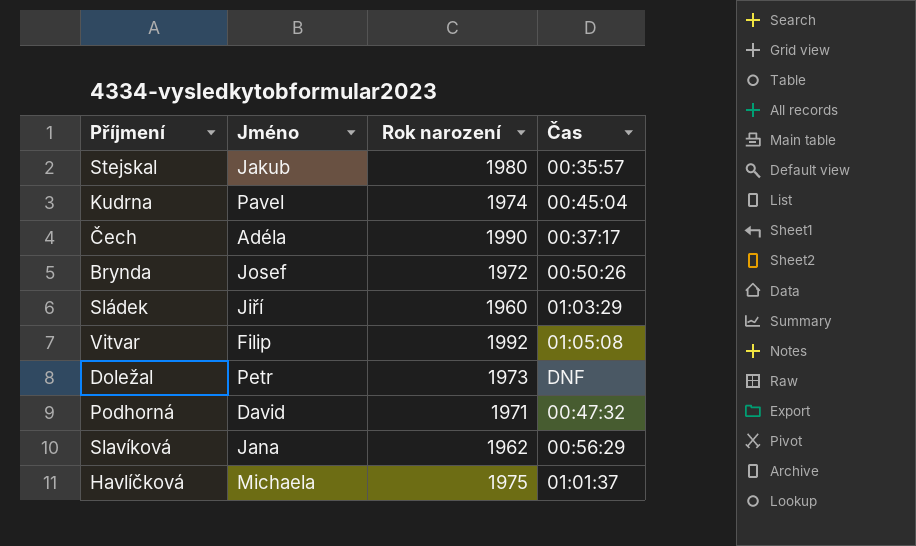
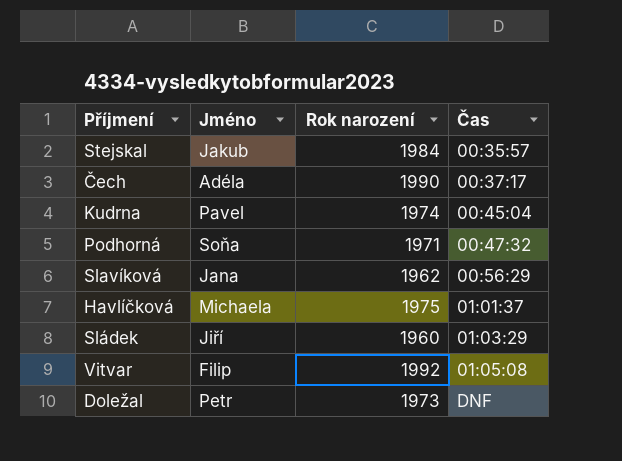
row order: none -> Čas ascending
row Brynda: Josef | 1972 | 00:50:26 -> none
Stejskal | Rok narození: 1980 -> 1984
Podhorná | Jméno: David -> Soňa

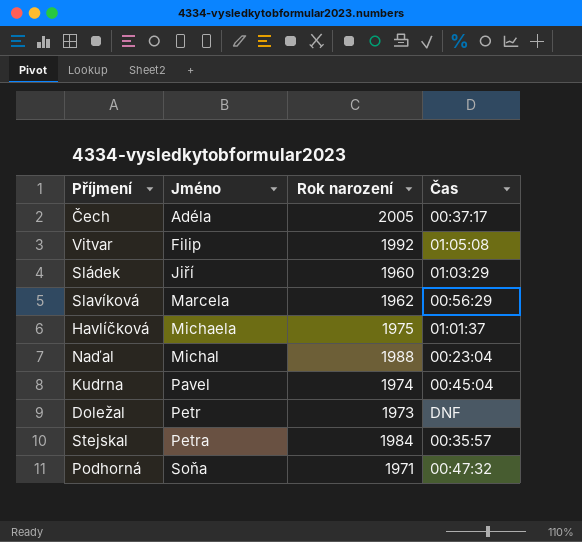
row order: Čas ascending -> Jméno ascending
Čech | Rok narození: 1990 -> 2005
Slavíková | Jméno: Jana -> Marcela
row Naďal: none -> Michal | 1988 | 00:23:04
Stejskal | Jméno: Jakub -> Petra

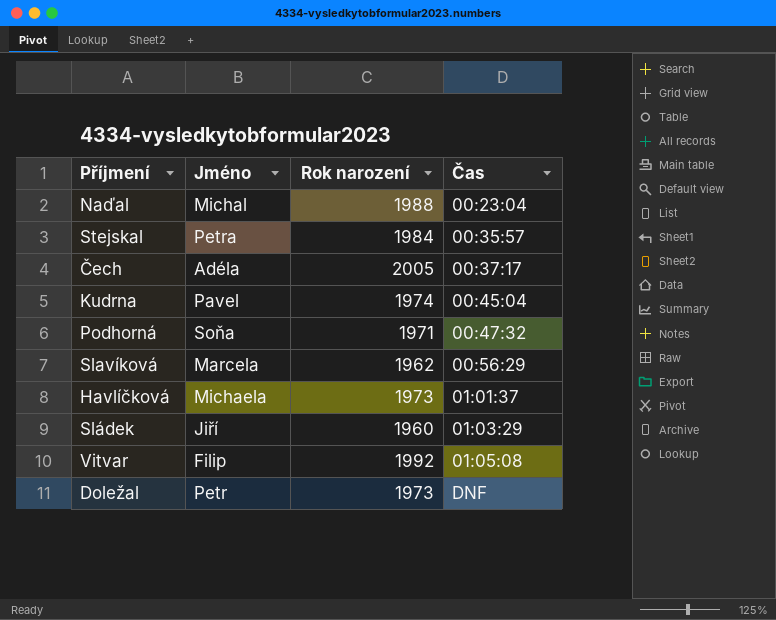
row order: Jméno ascending -> Čas ascending
Havlíčková | Rok narození: 1975 -> 1973

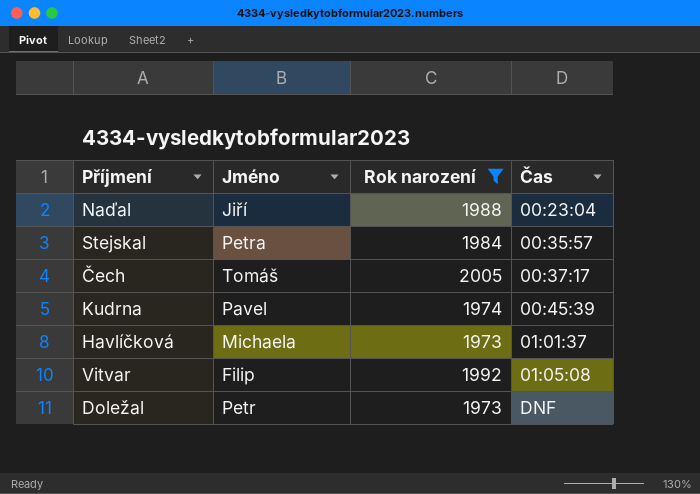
filter: none -> Rok narození >= 1973
Naďal | Jméno: Michal -> Jiří
Čech | Jméno: Adéla -> Tomáš
Kudrna | Čas: 00:45:04 -> 00:45:39

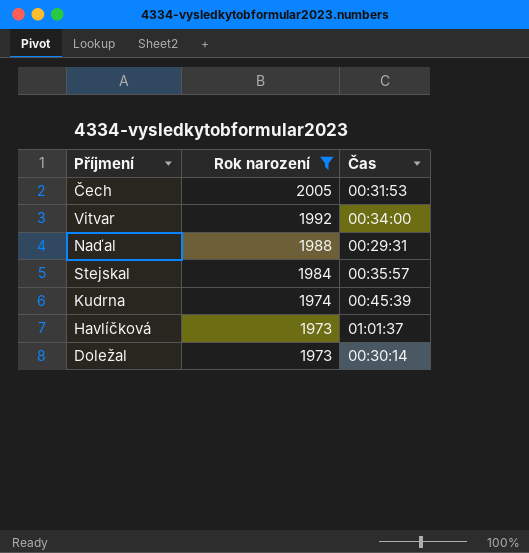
row order: Čas ascending -> Rok narození descending
column Jméno | position: 2 -> none
Čech | Čas: 00:37:17 -> 00:31:53
Vitvar | Čas: 01:05:08 -> 00:34:00
Naďal | Čas: 00:23:04 -> 00:29:31
Doležal | Čas: DNF -> 00:30:14

